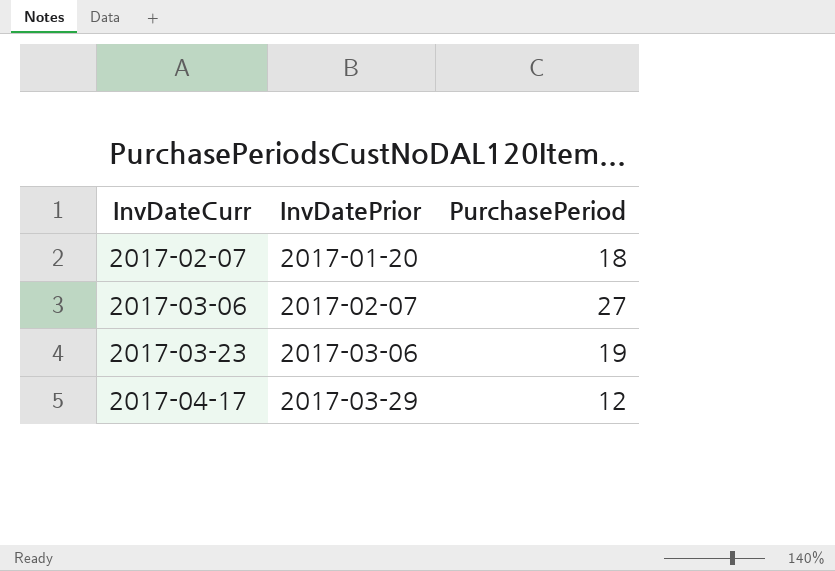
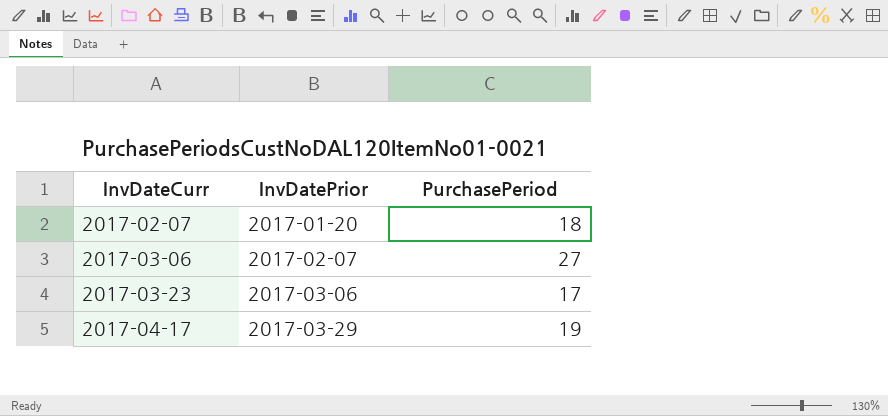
2017-03-23 | PurchasePeriod: 19 -> 17
2017-04-17 | PurchasePeriod: 12 -> 19

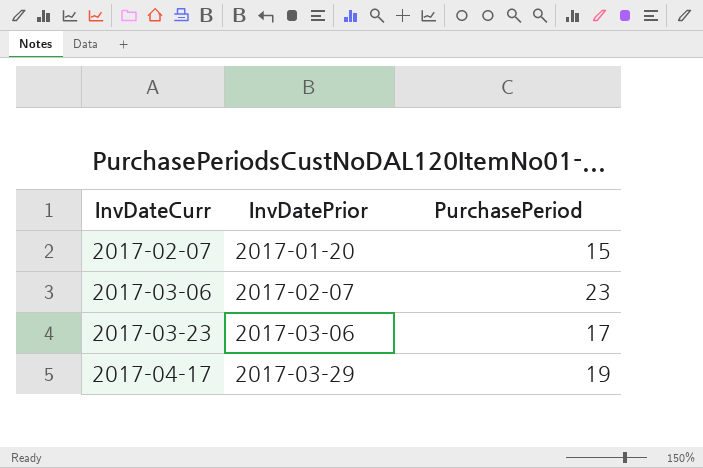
2017-02-07 | PurchasePeriod: 18 -> 15
2017-03-06 | PurchasePeriod: 27 -> 23

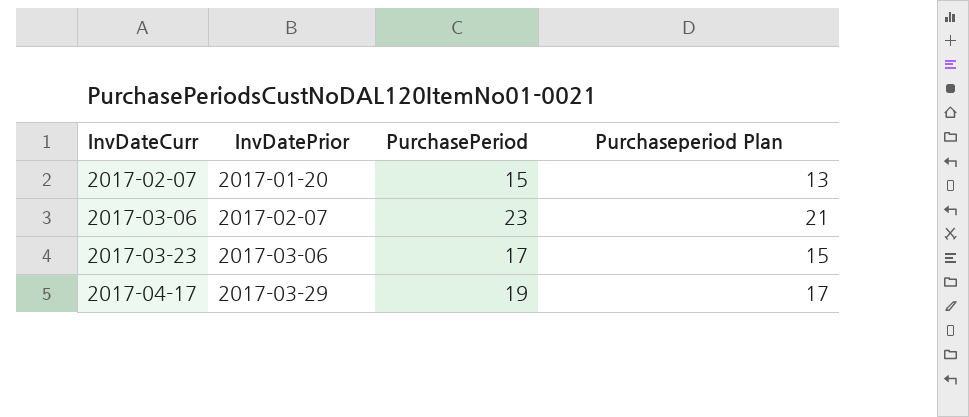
column Purchaseperiod Plan | formula: none -> [PurchasePeriod] - 2

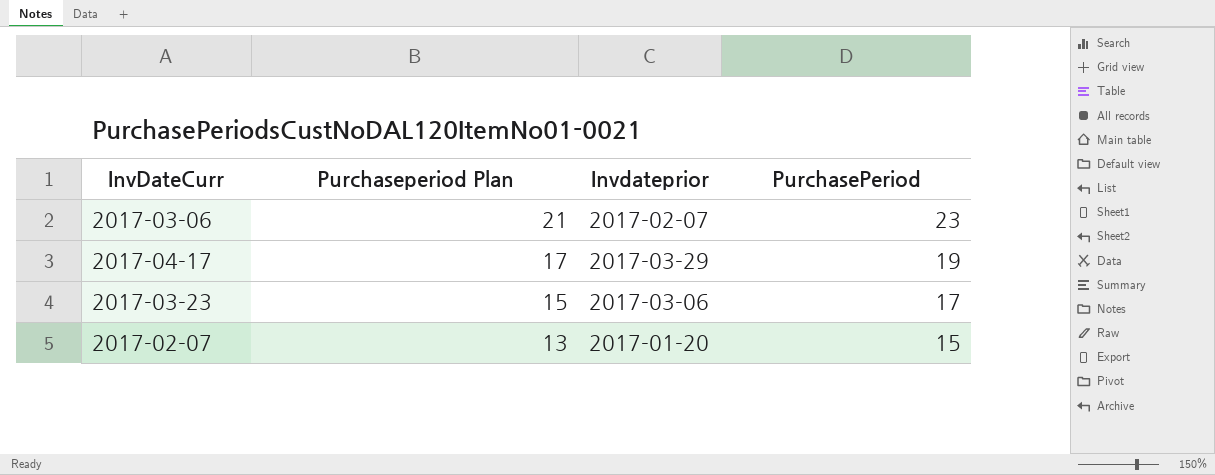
row order: InvDateCurr ascending -> Purchaseperiod Plan descending
column Purchaseperiod Plan | position: 4 -> 2
column name: InvDatePrior -> Invdateprior

